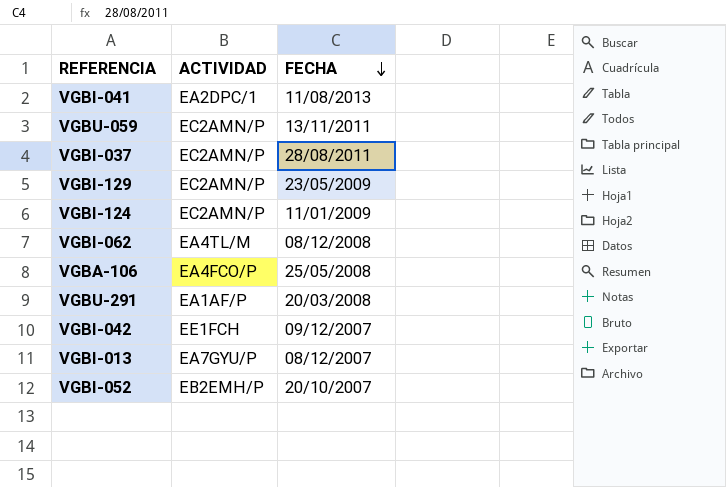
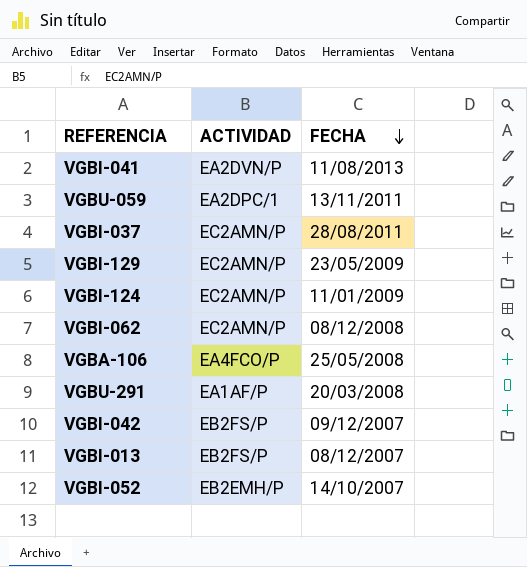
VGBI-041 | ACTIVIDAD: EA2DPC/1 -> EA2DVN/P
VGBU-059 | ACTIVIDAD: EC2AMN/P -> EA2DPC/1
VGBI-062 | ACTIVIDAD: EA4TL/M -> EC2AMN/P
VGBI-042 | ACTIVIDAD: EE1FCH -> EB2FS/P
VGBI-013 | ACTIVIDAD: EA7GYU/P -> EB2FS/P
VGBI-052 | FECHA: 20/10/2007 -> 14/10/2007

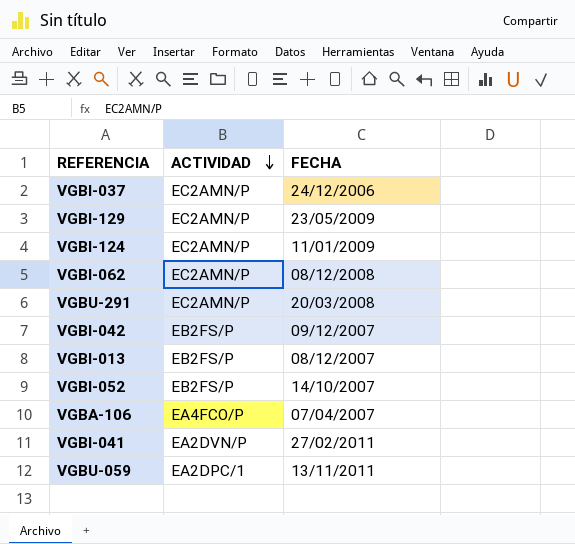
row order: FECHA descending -> ACTIVIDAD descending
VGBI-037 | FECHA: 28/08/2011 -> 24/12/2006
VGBU-291 | ACTIVIDAD: EA1AF/P -> EC2AMN/P
VGBI-052 | ACTIVIDAD: EB2EMH/P -> EB2FS/P
VGBA-106 | FECHA: 25/05/2008 -> 07/04/2007
VGBI-041 | FECHA: 11/08/2013 -> 27/02/2011

